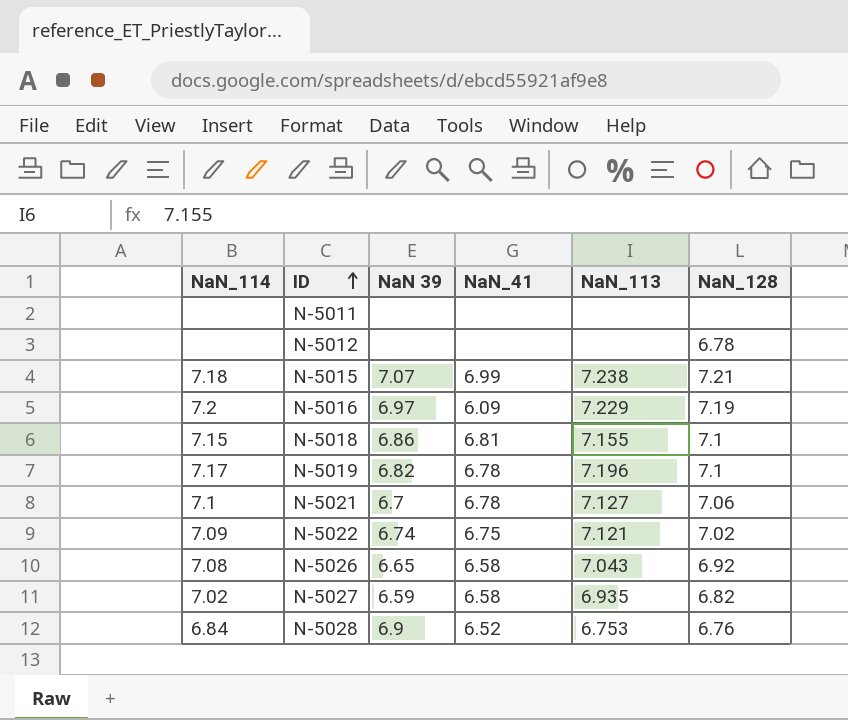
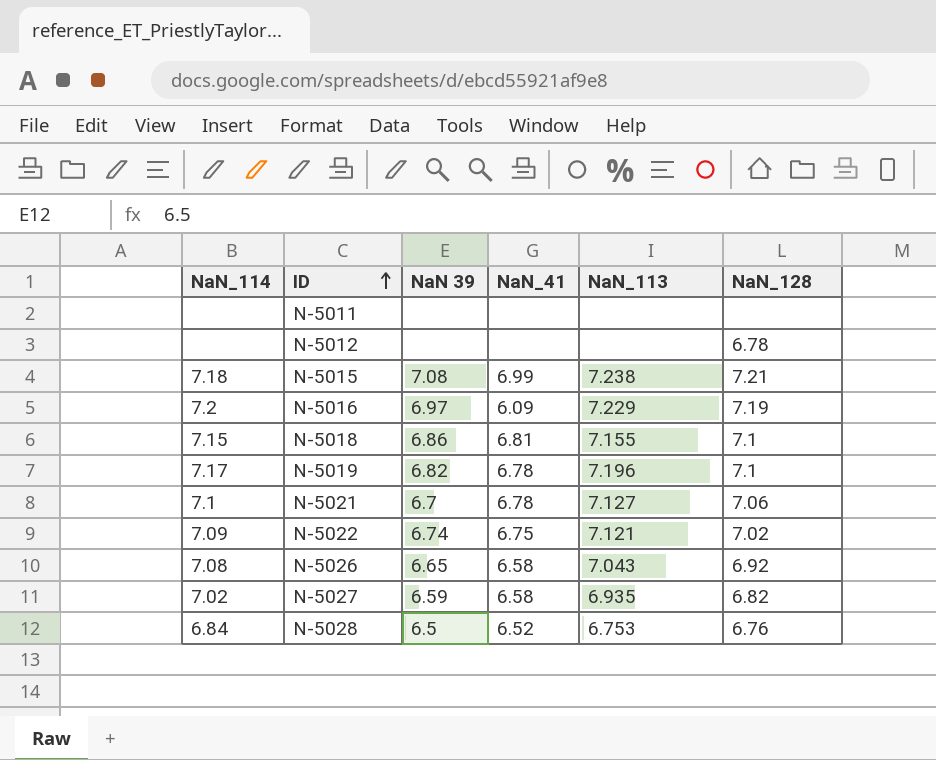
N-5015 | NaN 39: 7.07 -> 7.08
N-5028 | NaN 39: 6.9 -> 6.5

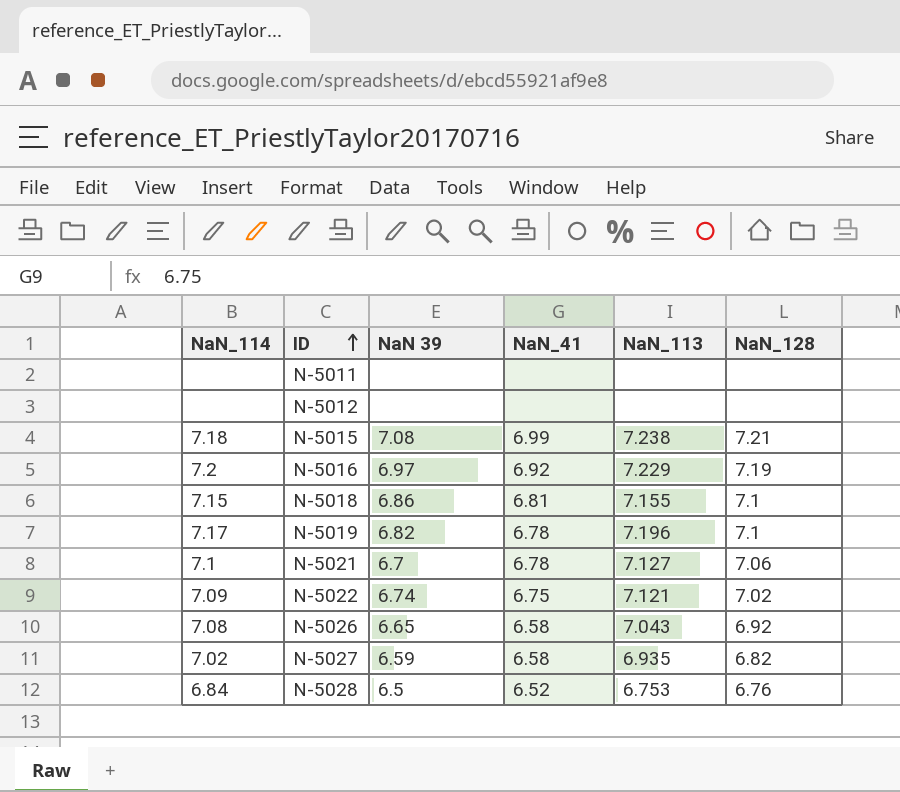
N-5012 | NaN_128: 6.78 -> none
N-5016 | NaN_41: 6.09 -> 6.92

